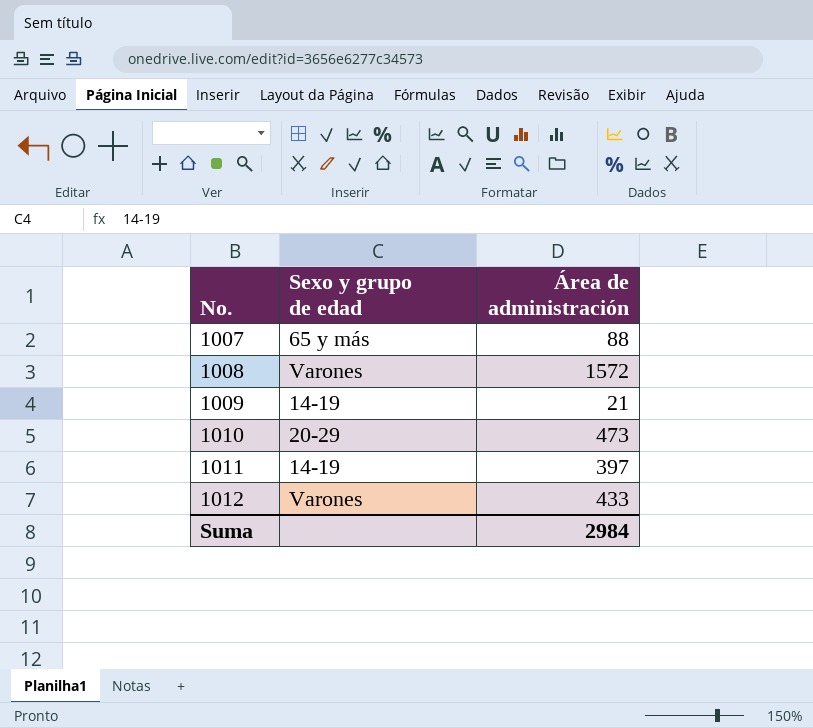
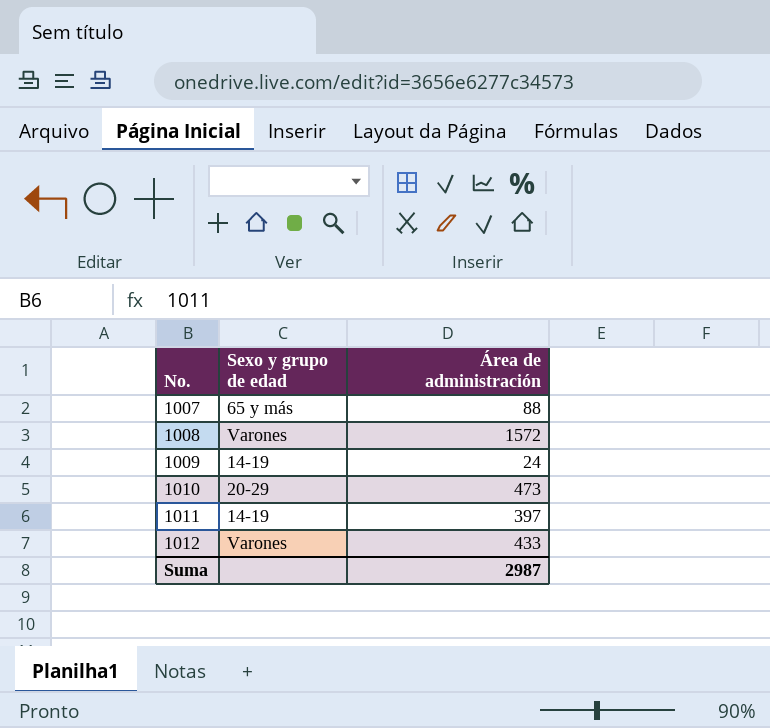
1009 | Área de administración: 21 -> 24
Suma | Área de administración: 2984 -> 2987

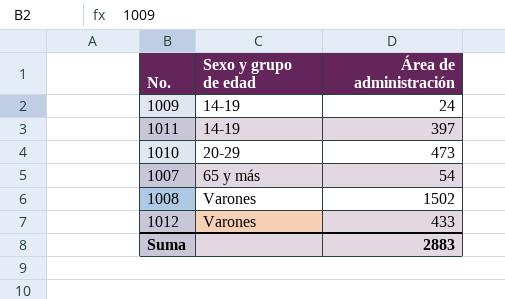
row order: No. ascending -> Sexo y grupo de edad ascending
1007 | Área de administración: 88 -> 54
1008 | Área de administración: 1572 -> 1502
Suma | Área de administración: 2987 -> 2883

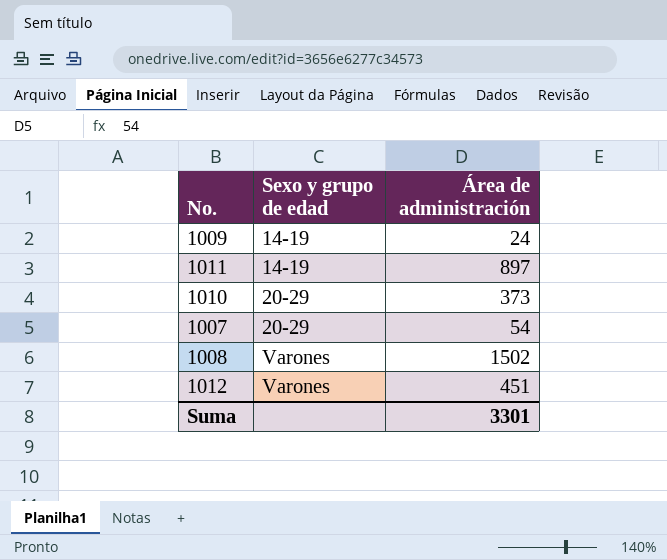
1011 | Área de administración: 397 -> 897
1010 | Área de administración: 473 -> 373
1007 | Sexo y grupo de edad: 65 y más -> 20-29
1012 | Área de administración: 433 -> 451
Suma | Área de administración: 2883 -> 3301

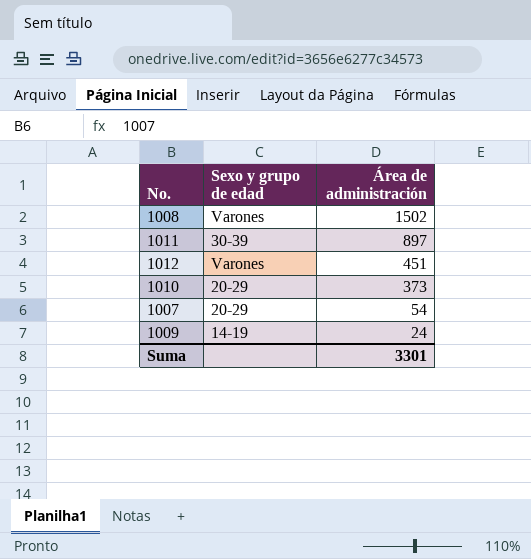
row order: Sexo y grupo de edad ascending -> Área de administración descending
1011 | Sexo y grupo de edad: 14-19 -> 30-39

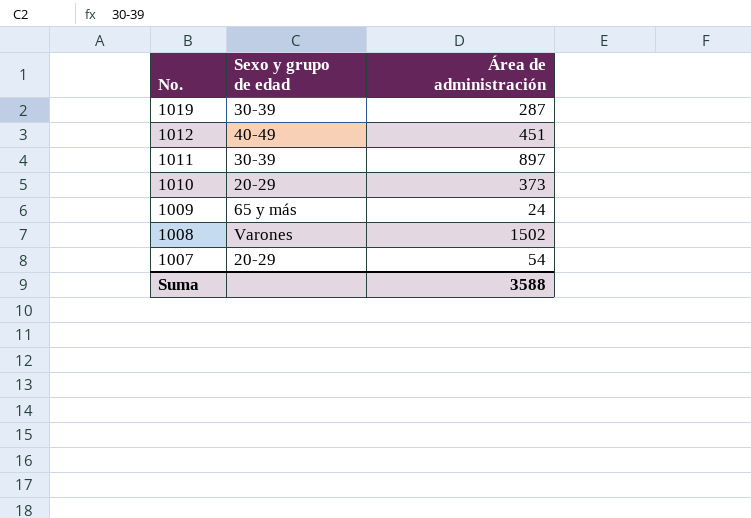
row order: Área de administración descending -> No. descending
row 1019: none -> 30-39 | 287
1012 | Sexo y grupo de edad: Varones -> 40-49
1009 | Sexo y grupo de edad: 14-19 -> 65 y más
Suma | Área de administración: 3301 -> 3588

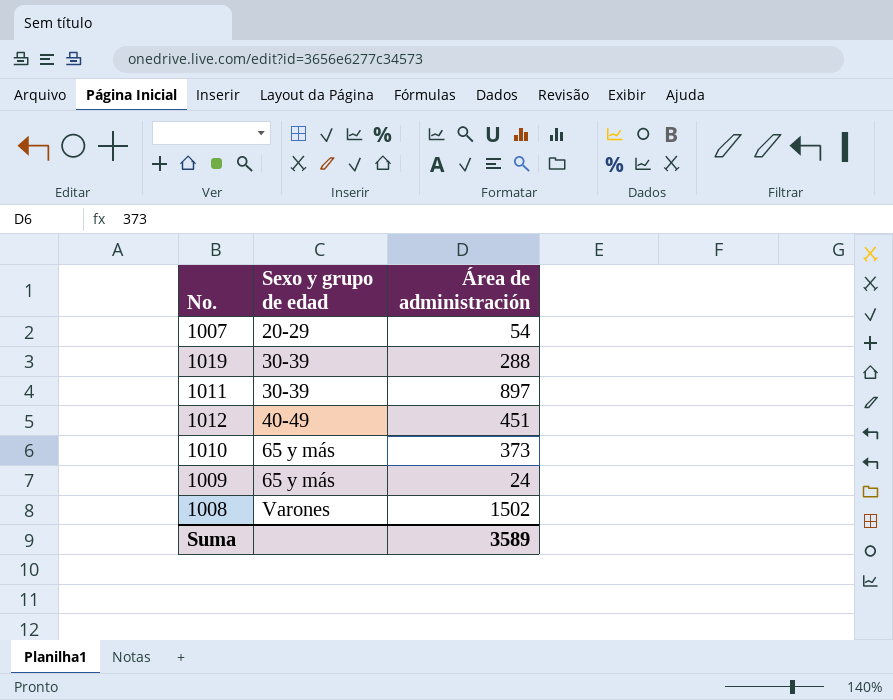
row order: No. descending -> Sexo y grupo de edad ascending
1019 | Área de administración: 287 -> 288
1010 | Sexo y grupo de edad: 20-29 -> 65 y más
Suma | Área de administración: 3588 -> 3589

